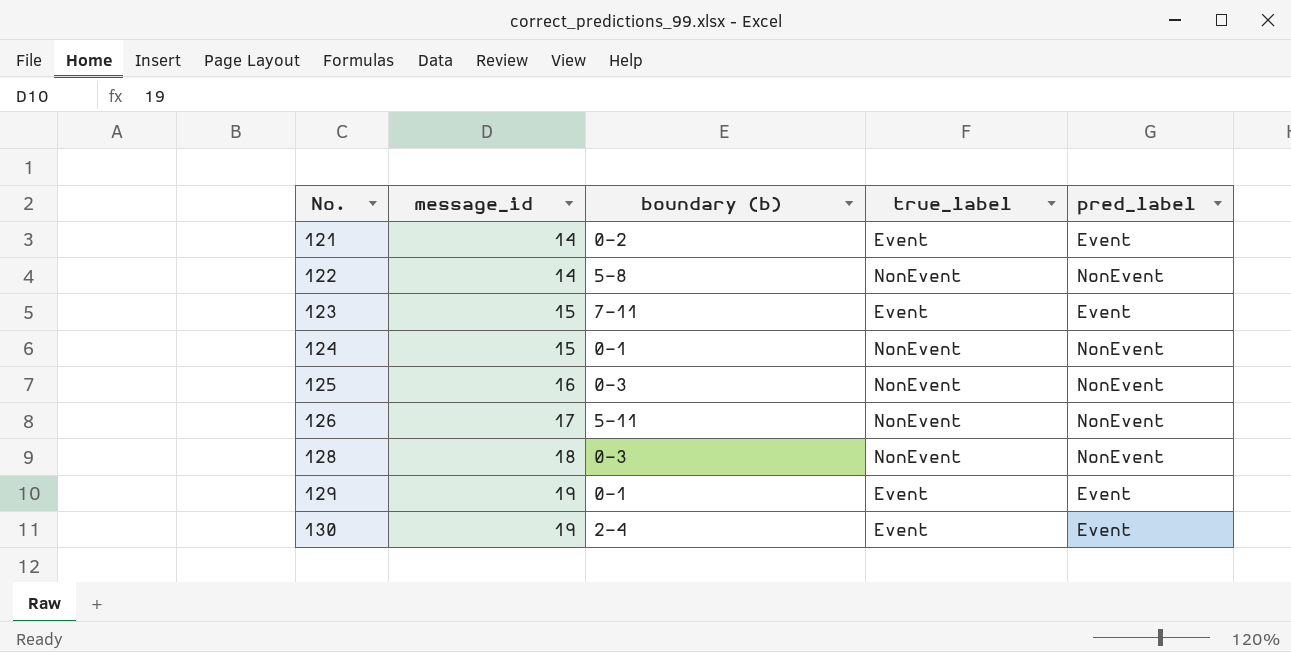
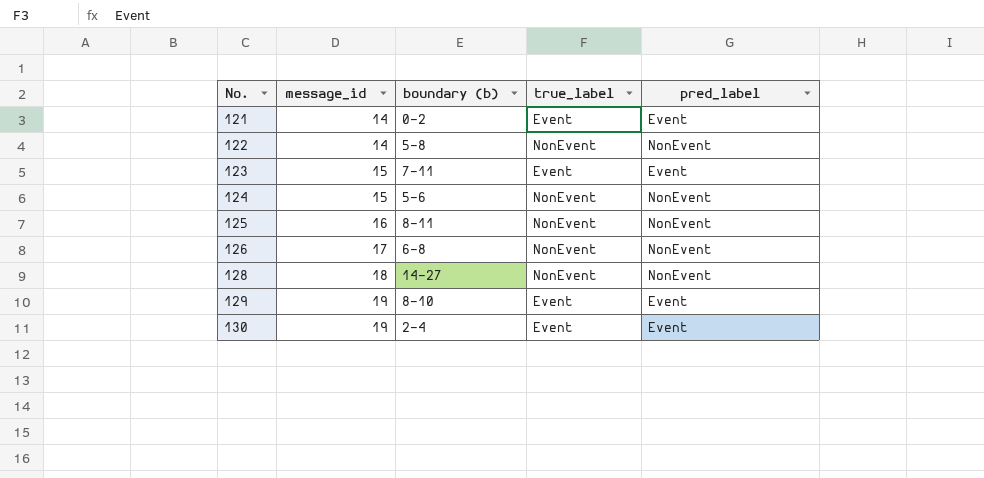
124 | boundary (b): 0-1 -> 5-6
125 | boundary (b): 0-3 -> 8-11
126 | boundary (b): 5-11 -> 6-8
128 | boundary (b): 0-3 -> 14-27
129 | boundary (b): 0-1 -> 8-10

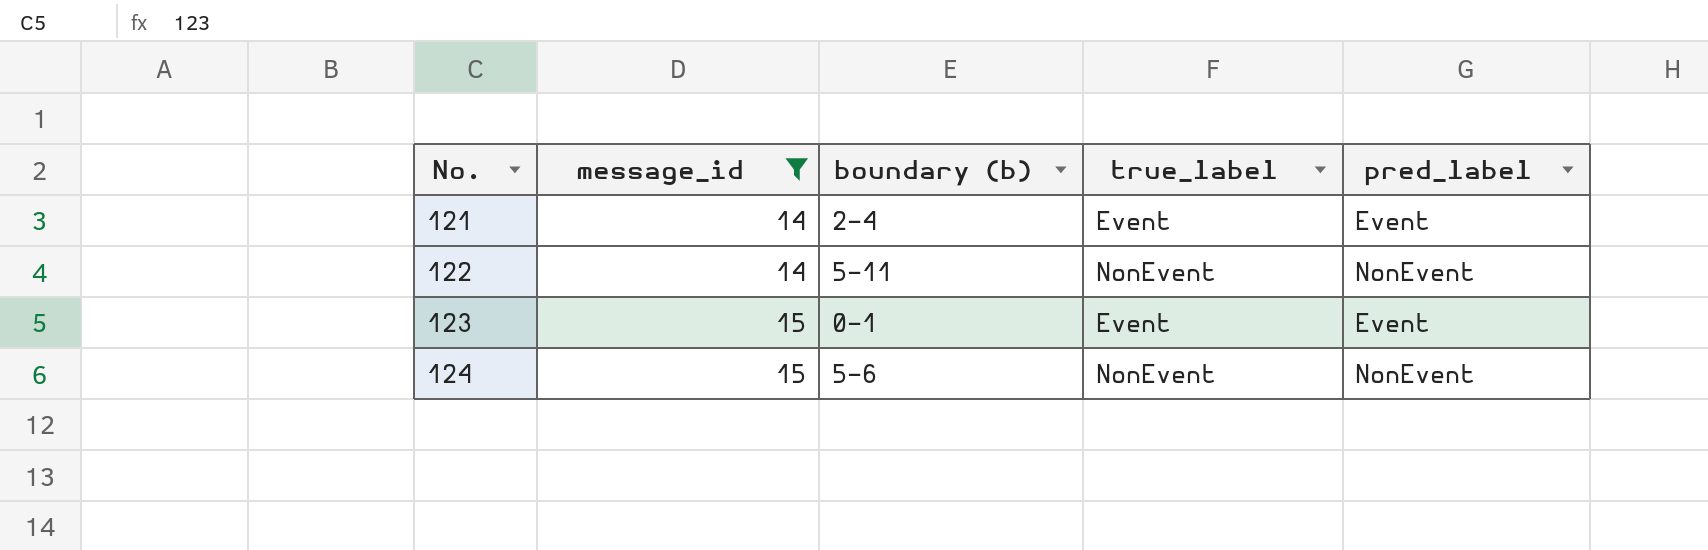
filter: none -> message_id <= 15
121 | boundary (b): 0-2 -> 2-4
122 | boundary (b): 5-8 -> 5-11
123 | boundary (b): 7-11 -> 0-1

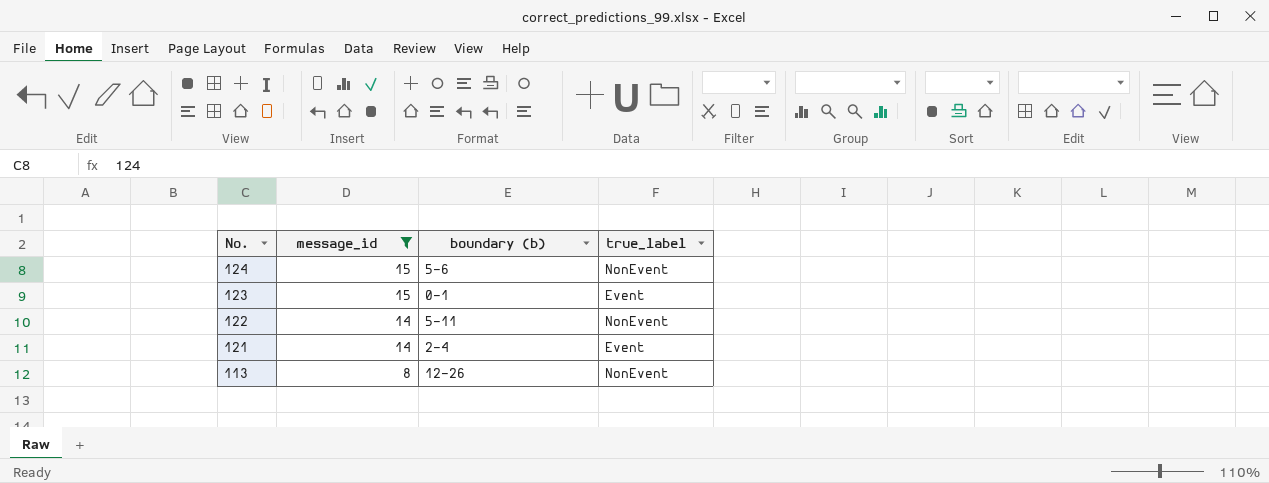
row order: No. ascending -> No. descending
column pred_label | position: 5 -> none
row 113: none -> 8 | 12-26 | NonEvent

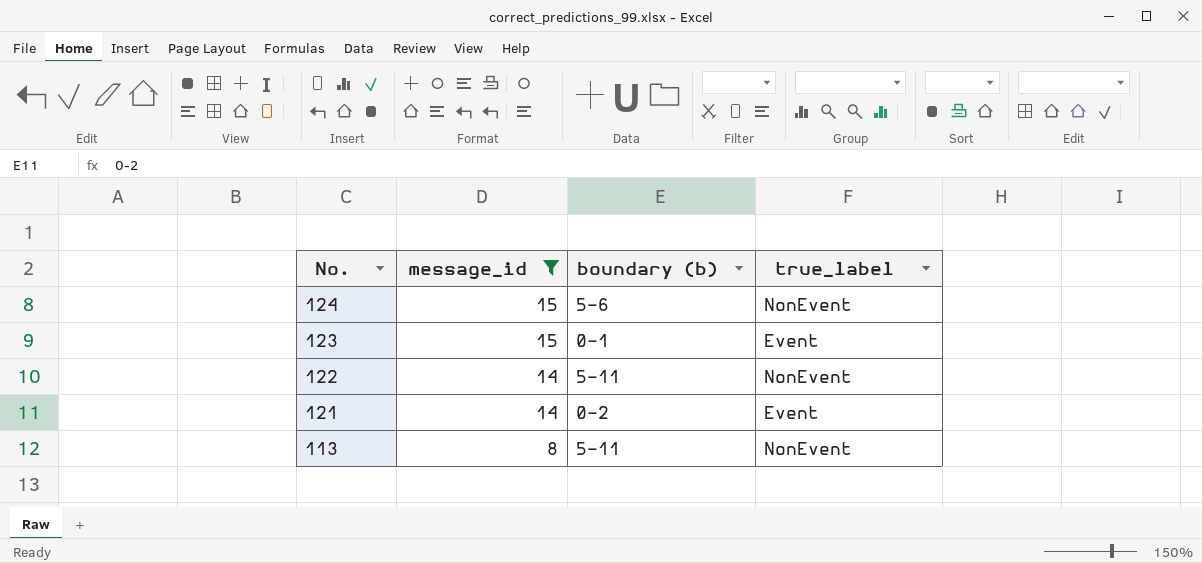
121 | boundary (b): 2-4 -> 0-2
113 | boundary (b): 12-26 -> 5-11

